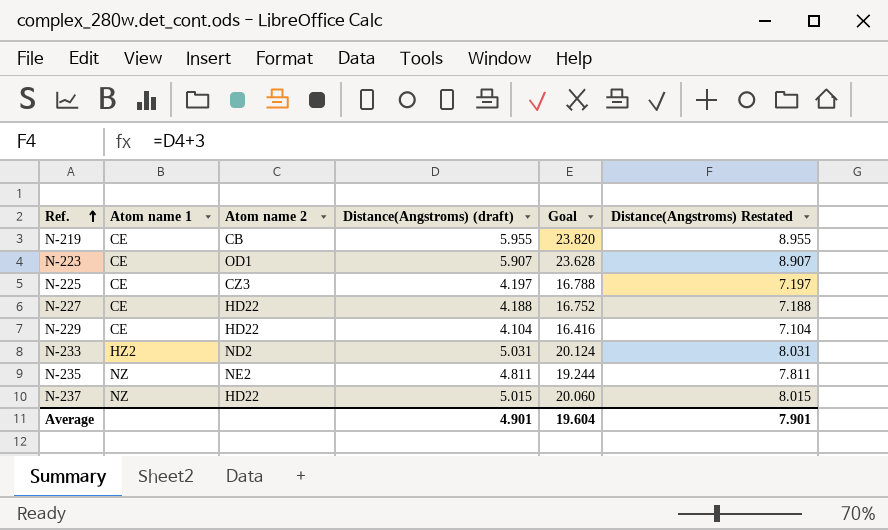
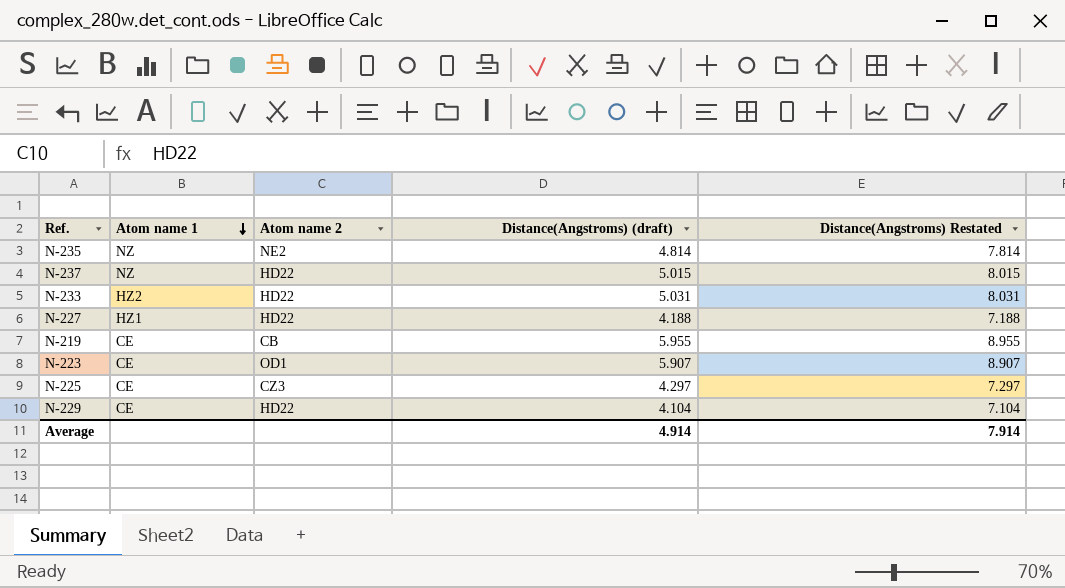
row order: Ref. ascending -> Atom name 1 descending
column Goal | formula: [Distance(Angstroms) (draft)] * 4 -> none
N-235 | Distance(Angstroms) (draft): 4.811 -> 4.814
N-235 | Distance(Angstroms) Restated: 7.811 -> 7.814
N-233 | Atom name 2: ND2 -> HD22
N-227 | Atom name 1: CE -> HZ1
N-225 | Distance(Angstroms) (draft): 4.197 -> 4.297
N-225 | Distance(Angstroms) Restated: 7.197 -> 7.297
Average | Distance(Angstroms) (draft): 4.901 -> 4.914
Average | Distance(Angstroms) Restated: 7.901 -> 7.914

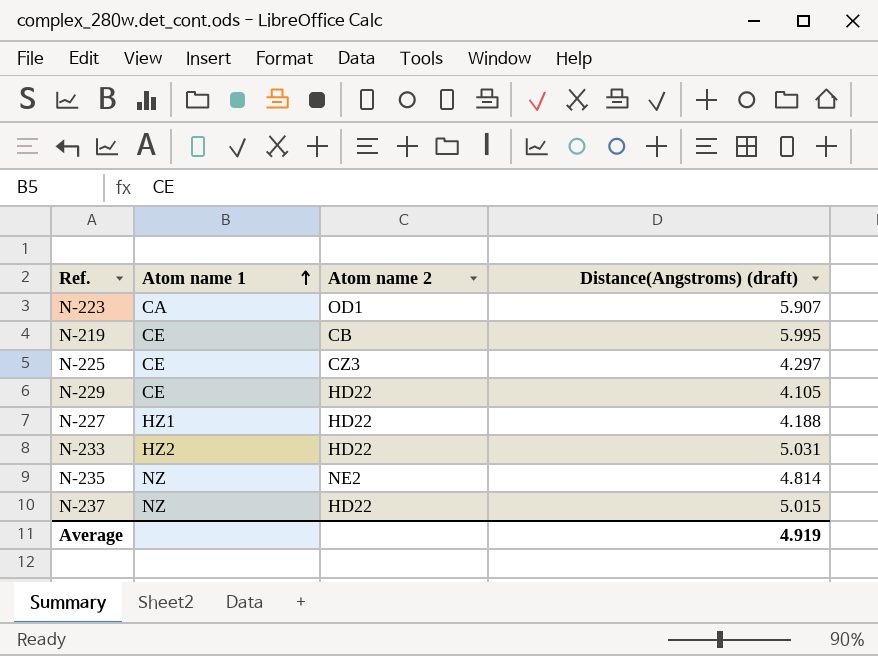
row order: Atom name 1 descending -> Atom name 1 ascending
column Distance(Angstroms) Restated | formula: [Distance(Angstroms) (draft)] + 3 -> none
N-223 | Atom name 1: CE -> CA
N-219 | Distance(Angstroms) (draft): 5.955 -> 5.995
N-229 | Distance(Angstroms) (draft): 4.104 -> 4.105
Average | Distance(Angstroms) (draft): 4.914 -> 4.919

